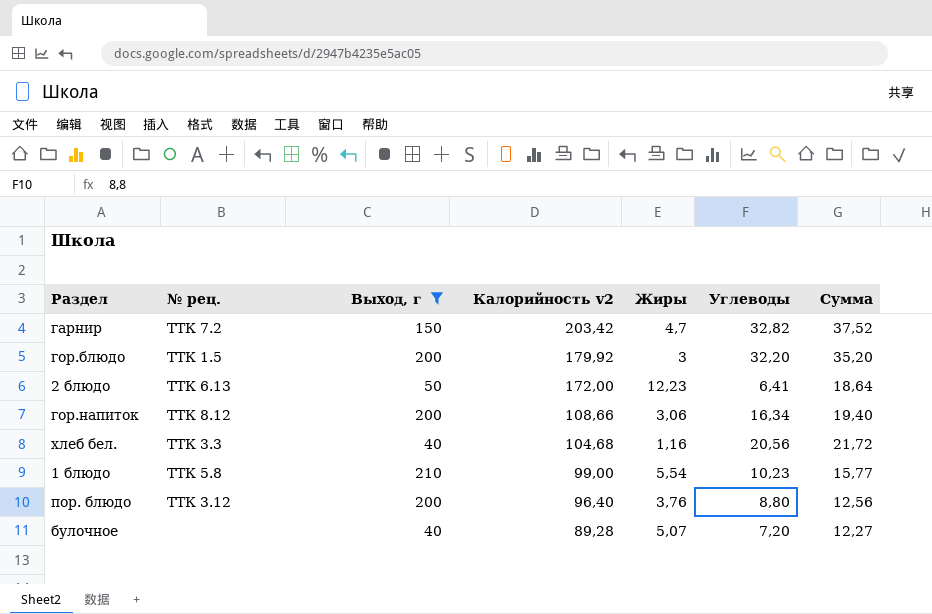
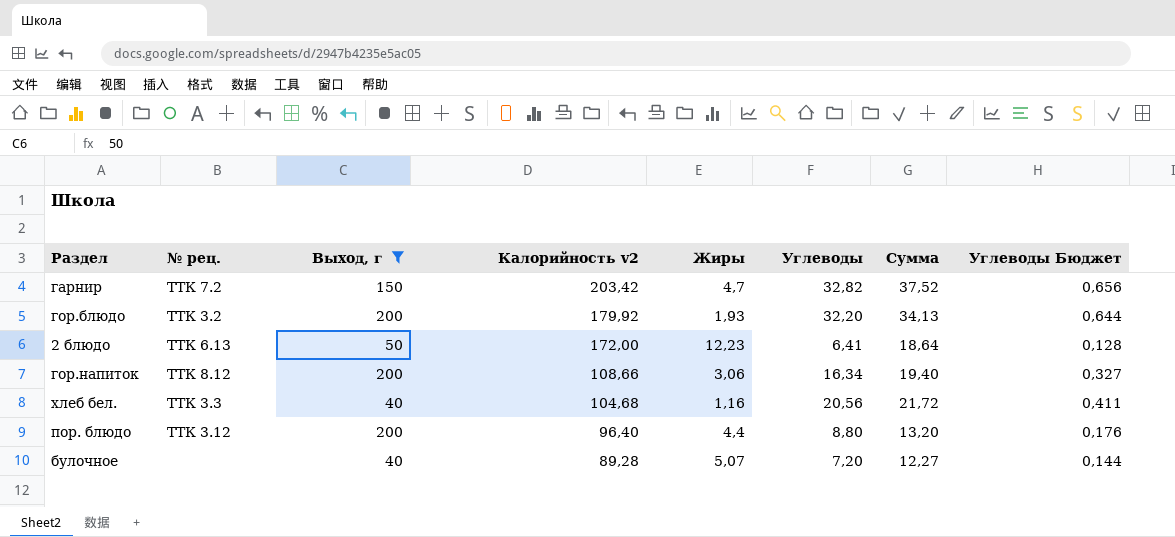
column Углеводы Бюджет | formula: none -> [Углеводы] * 0,02
row 1 блюдо: ТТК 5.8 | 210 | 99,00 | 5,54 | 10,23 | 15,77 -> none
гор.блюдо | № рец.: ТТК 1.5 -> ТТК 3.2
гор.блюдо | Жиры: 3 -> 1,93
гор.блюдо | Сумма: 35,20 -> 34,13
пор. блюдо | Жиры: 3,76 -> 4,4
пор. блюдо | Сумма: 12,56 -> 13,20

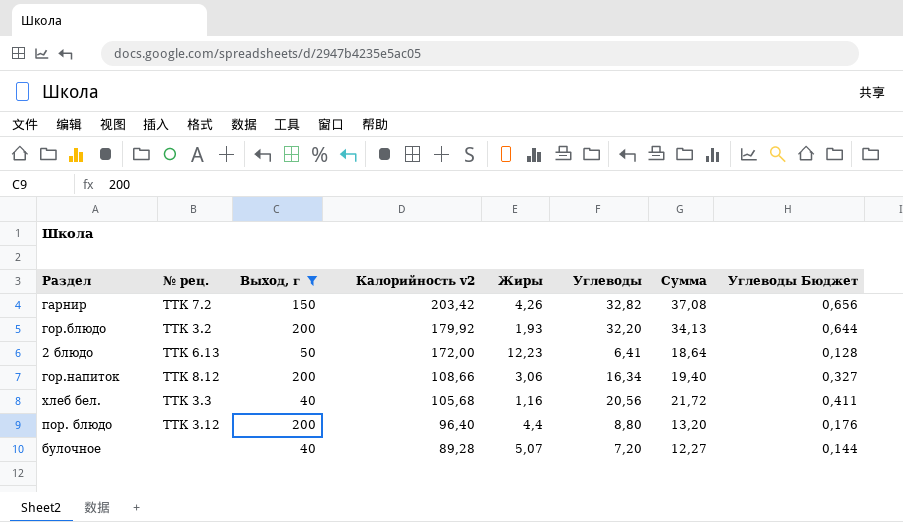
гарнир | Жиры: 4,7 -> 4,26
гарнир | Сумма: 37,52 -> 37,08
хлеб бел. | Калорийность v2: 104,68 -> 105,68

